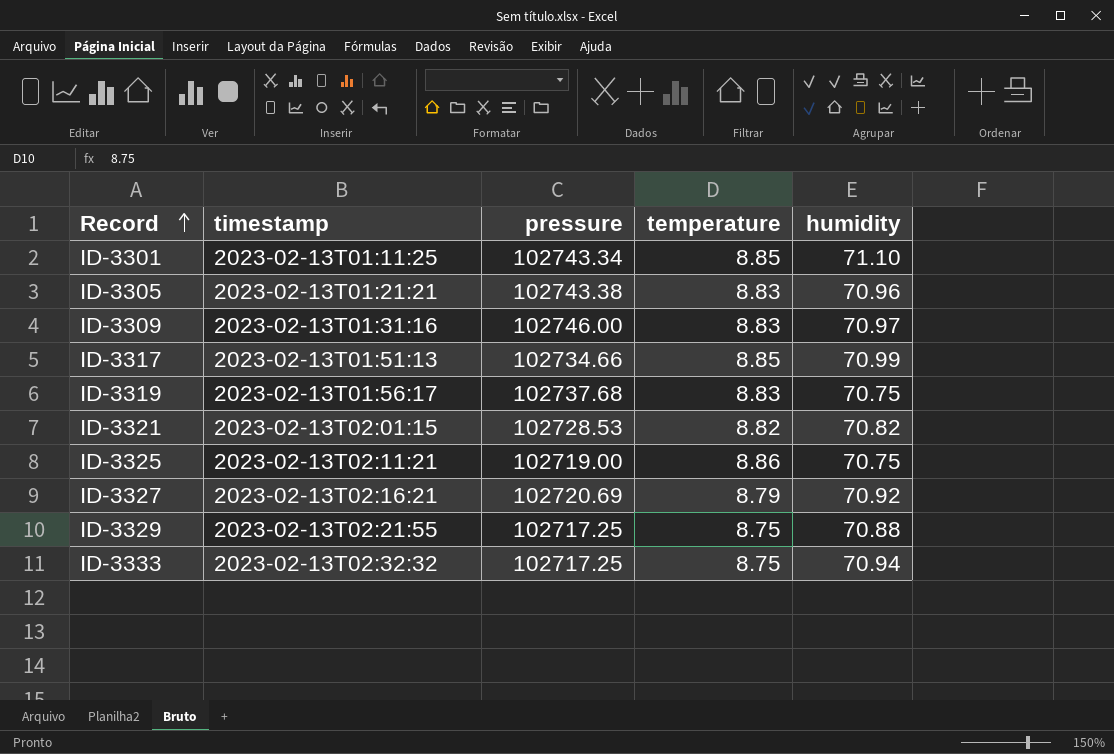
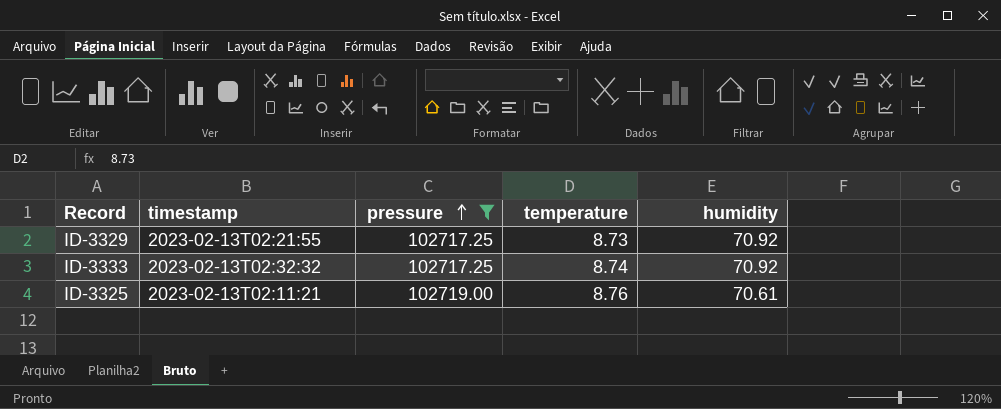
filter: none -> pressure <= 102719.00
row order: Record ascending -> pressure ascending
ID-3329 | temperature: 8.75 -> 8.73
ID-3329 | humidity: 70.88 -> 70.92
ID-3333 | temperature: 8.75 -> 8.74
ID-3333 | humidity: 70.94 -> 70.92
ID-3325 | temperature: 8.86 -> 8.76
ID-3325 | humidity: 70.75 -> 70.61

